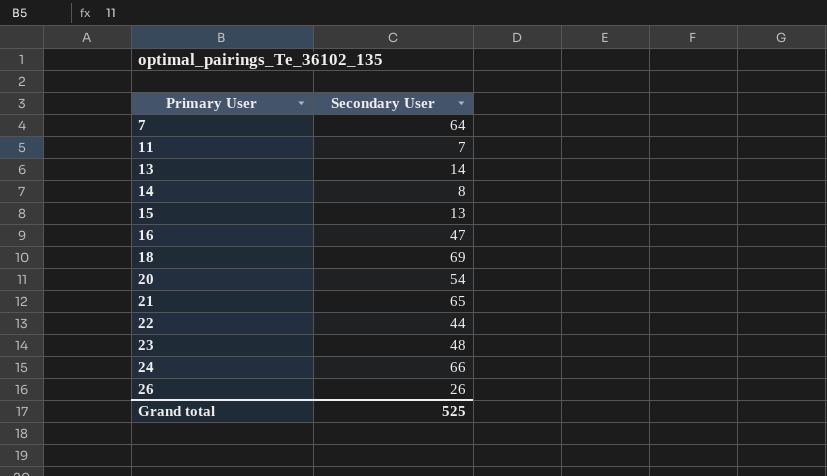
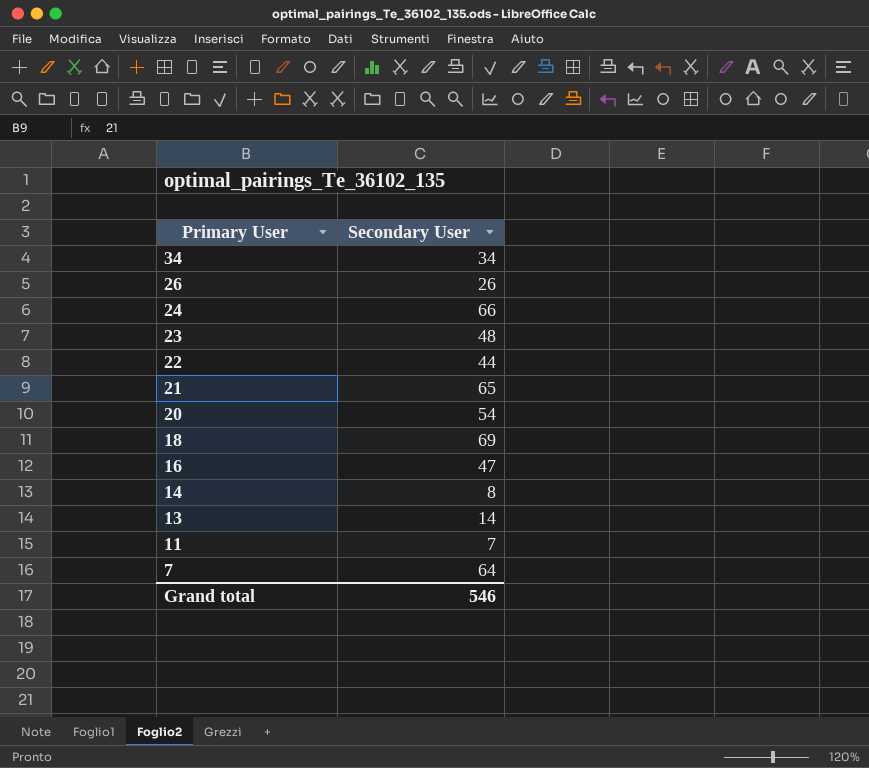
row order: Primary User ascending -> Primary User descending
row 15: 13 -> none
row 34: none -> 34
Grand total | Secondary User: 525 -> 546

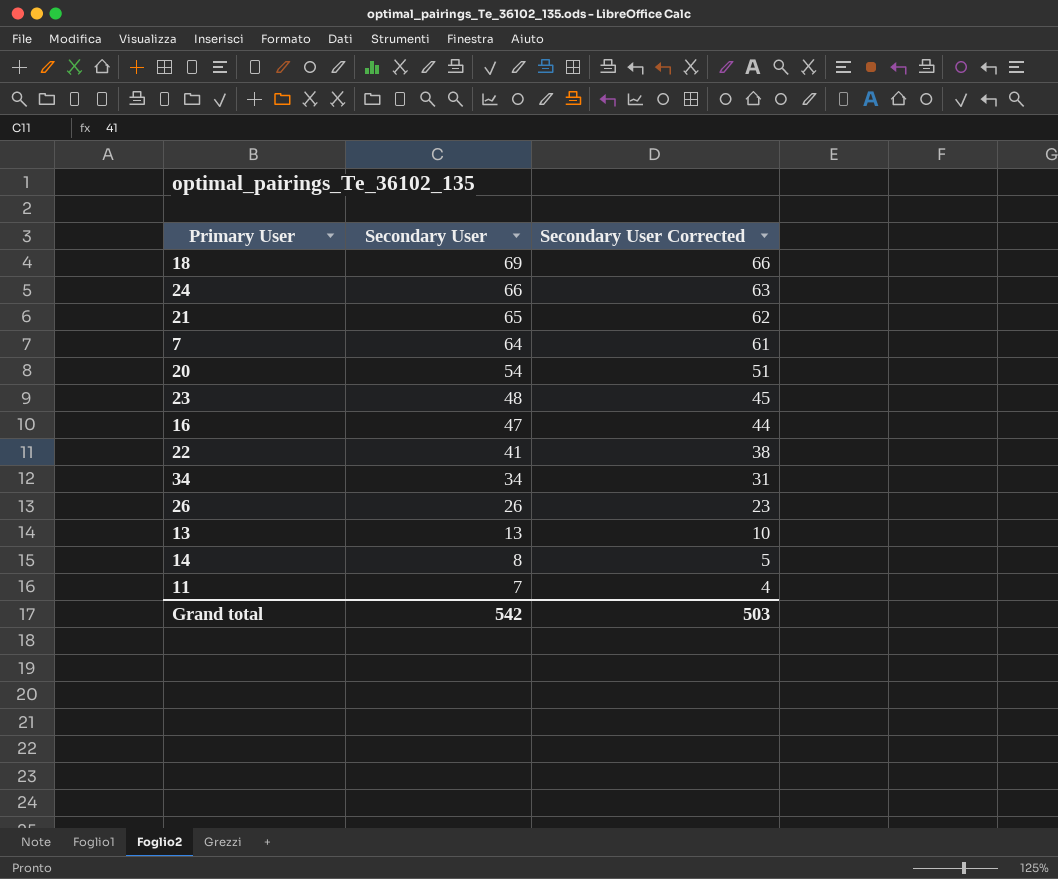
row order: Primary User descending -> Secondary User descending
column Secondary User Corrected | formula: none -> [Secondary User] - 3
22 | Secondary User: 44 -> 41
13 | Secondary User: 14 -> 13
Grand total | Secondary User: 546 -> 542

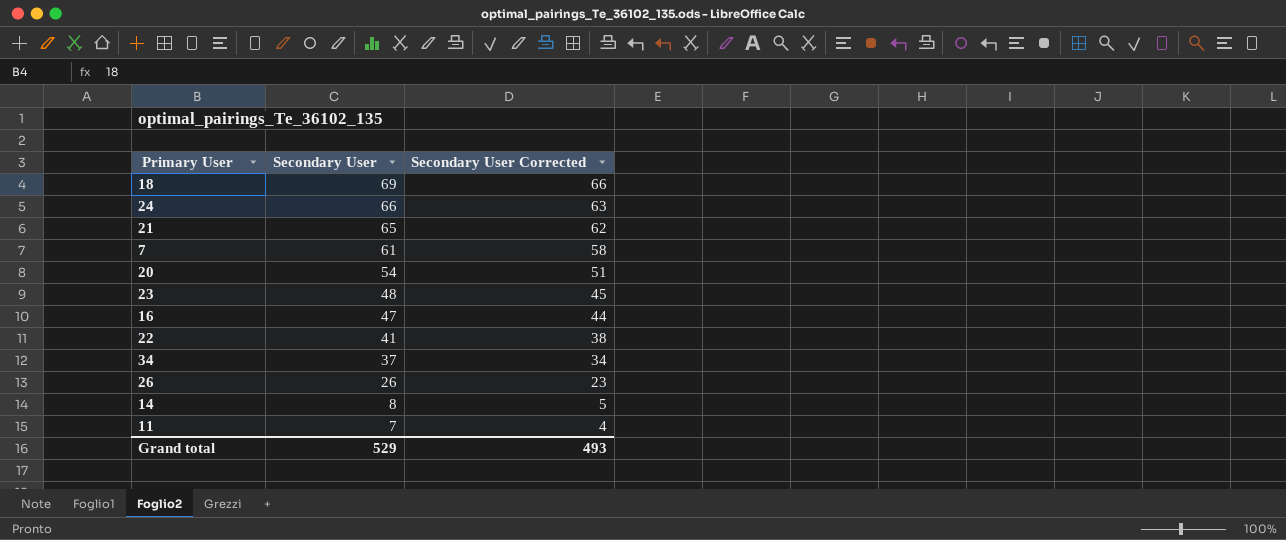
row 13: 13 | 10 -> none
7 | Secondary User: 64 -> 61
7 | Secondary User Corrected: 61 -> 58
34 | Secondary User: 34 -> 37
34 | Secondary User Corrected: 31 -> 34
Grand total | Secondary User: 542 -> 529
Grand total | Secondary User Corrected: 503 -> 493

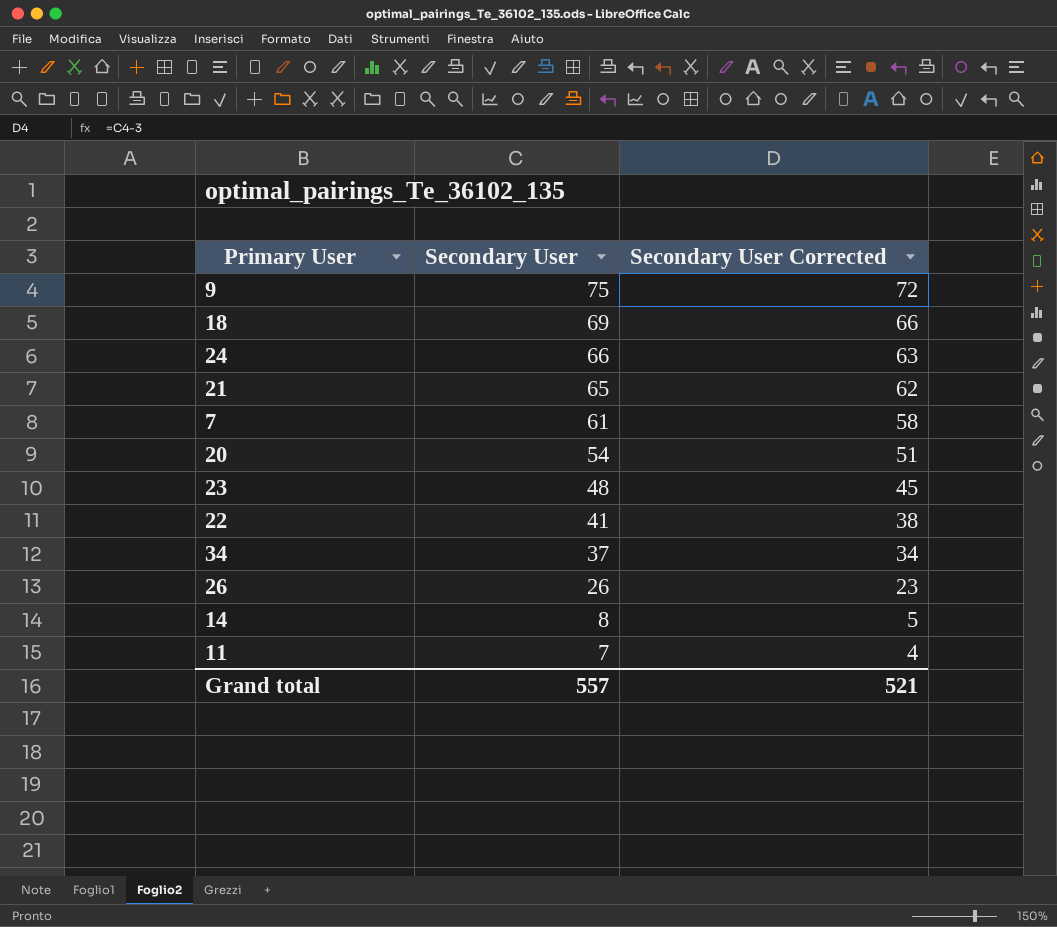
row 16: 47 | 44 -> none
row 9: none -> 75 | 72
Grand total | Secondary User: 529 -> 557
Grand total | Secondary User Corrected: 493 -> 521

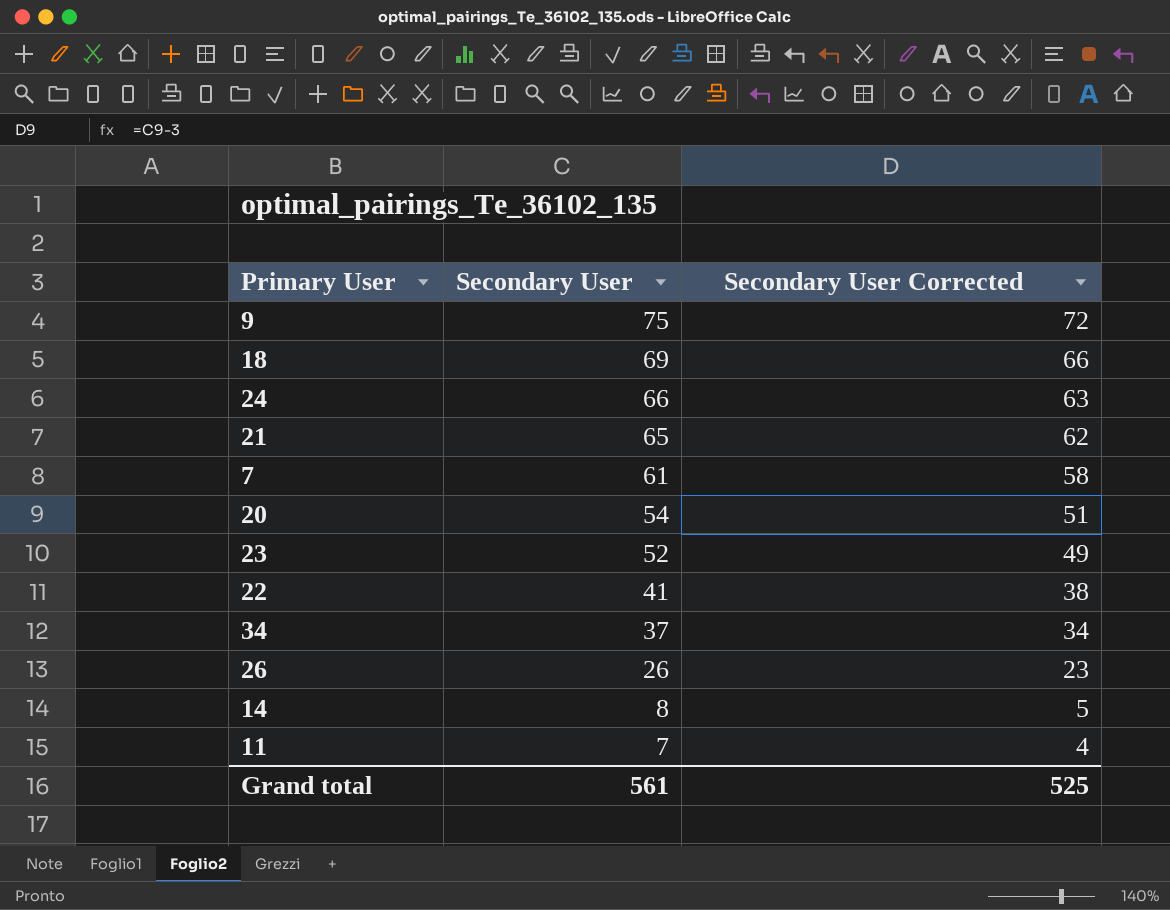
23 | Secondary User: 48 -> 52
23 | Secondary User Corrected: 45 -> 49
Grand total | Secondary User: 557 -> 561
Grand total | Secondary User Corrected: 521 -> 525

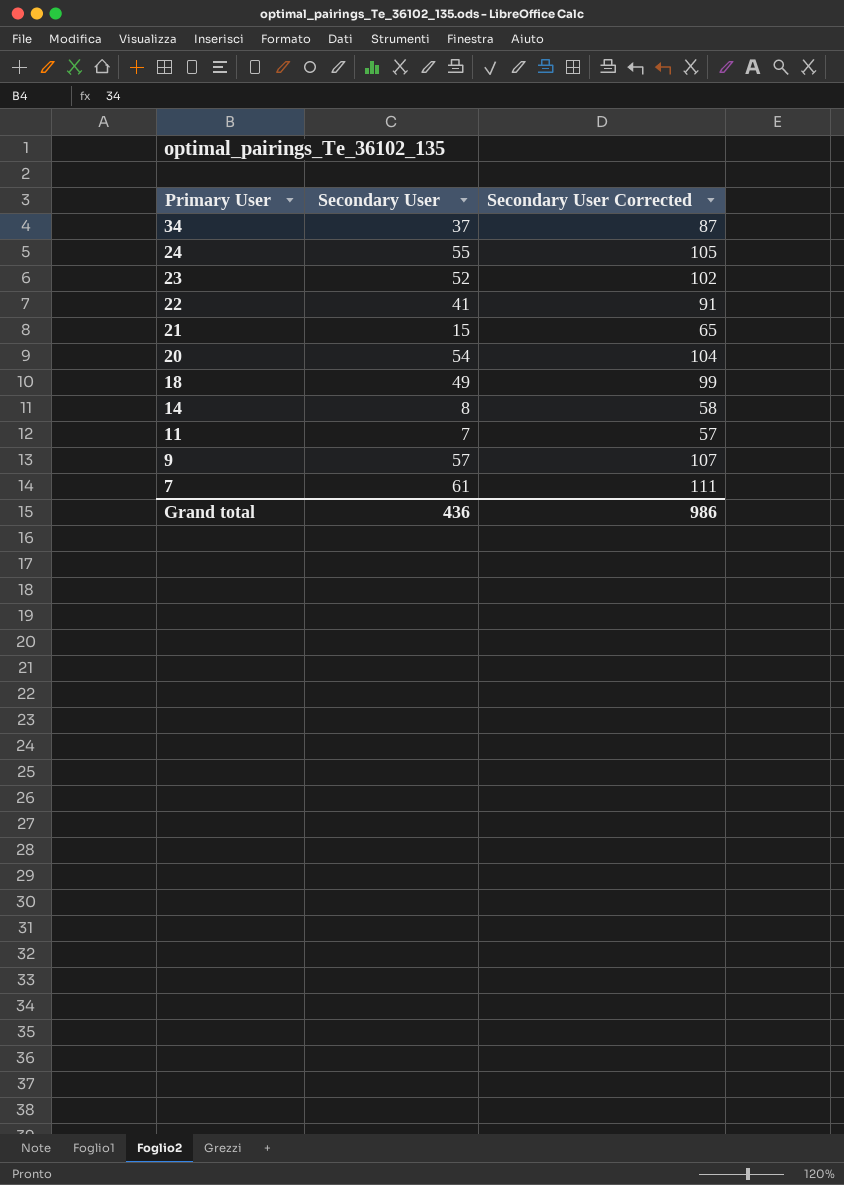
row order: Secondary User descending -> Primary User descending
column Secondary User Corrected | formula: [Secondary User] - 3 -> [Secondary User] + 50
row 26: 26 | 23 -> none
24 | Secondary User: 66 -> 55
21 | Secondary User: 65 -> 15
18 | Secondary User: 69 -> 49
9 | Secondary User: 75 -> 57
Grand total | Secondary User: 561 -> 436
Grand total | Secondary User Corrected: 525 -> 986

